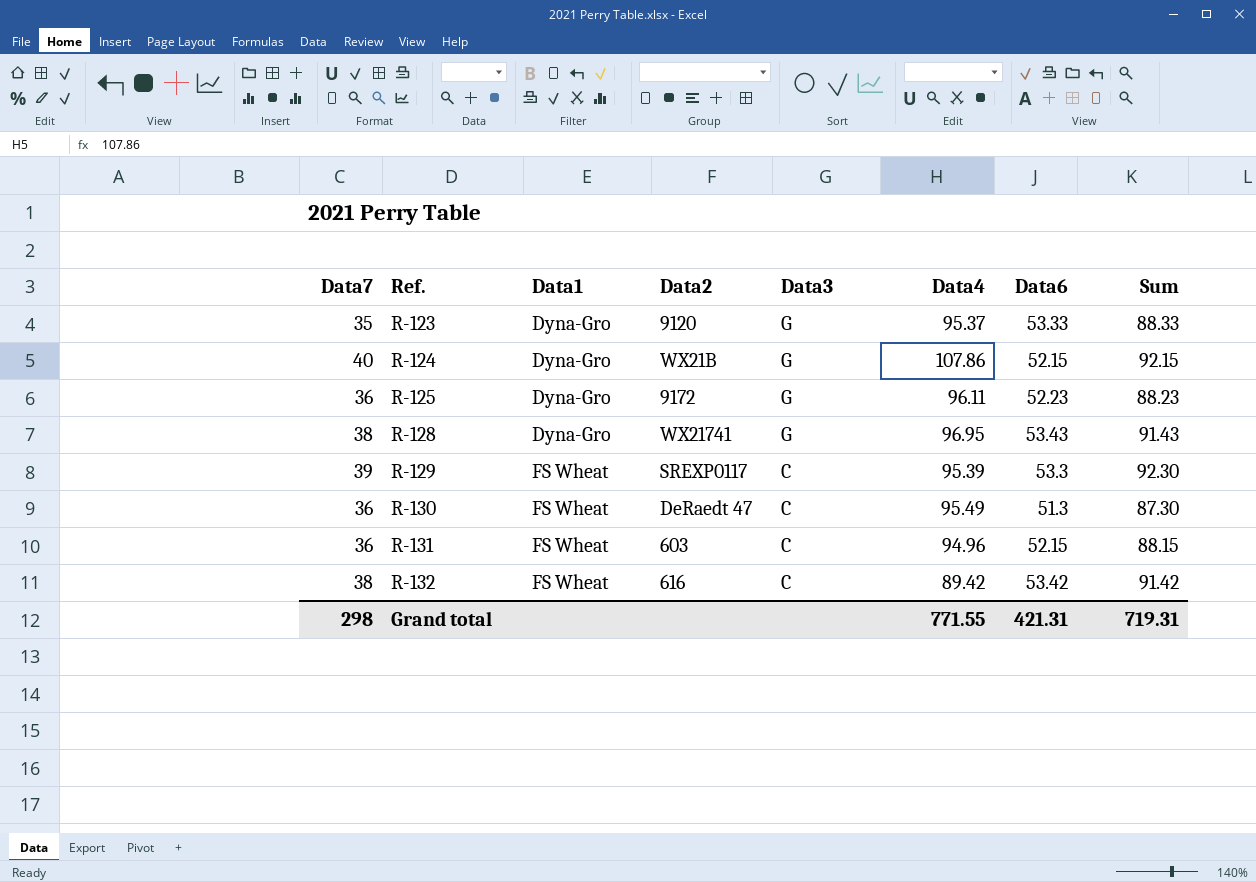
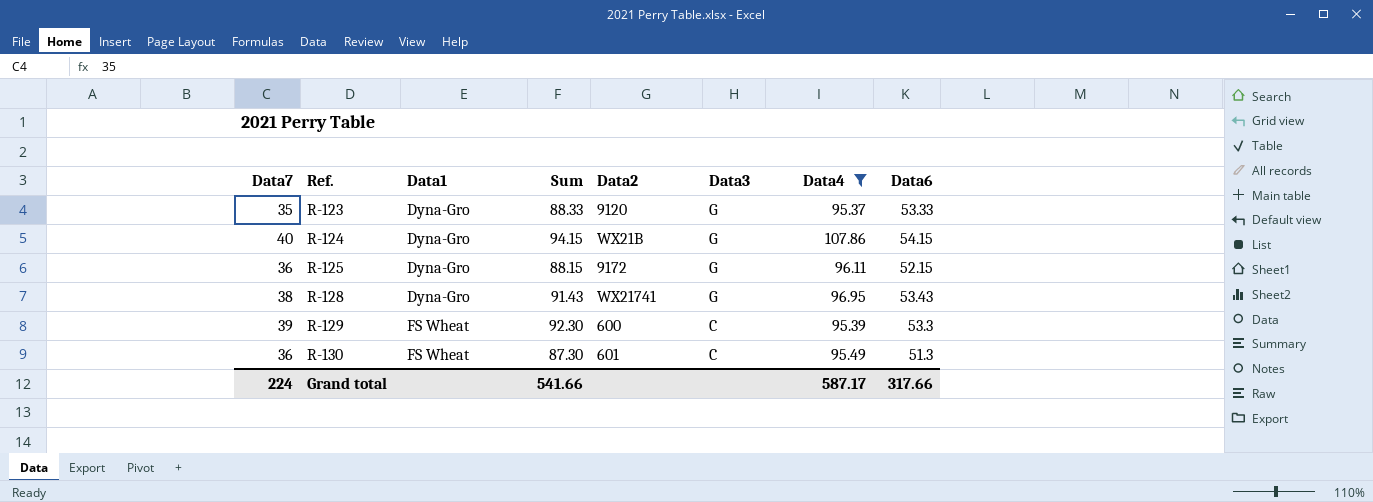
filter: none -> Data4 >= 95.37
column Sum | position: 8 -> 4
R-124 | Sum: 92.15 -> 94.15
R-124 | Data6: 52.15 -> 54.15
R-125 | Sum: 88.23 -> 88.15
R-125 | Data6: 52.23 -> 52.15
R-129 | Data2: SREXP0117 -> 600
R-130 | Data2: DeRaedt 47 -> 601
Grand total | Data7: 298 -> 224
Grand total | Sum: 719.31 -> 541.66
Grand total | Data4: 771.55 -> 587.17
Grand total | Data6: 421.31 -> 317.66

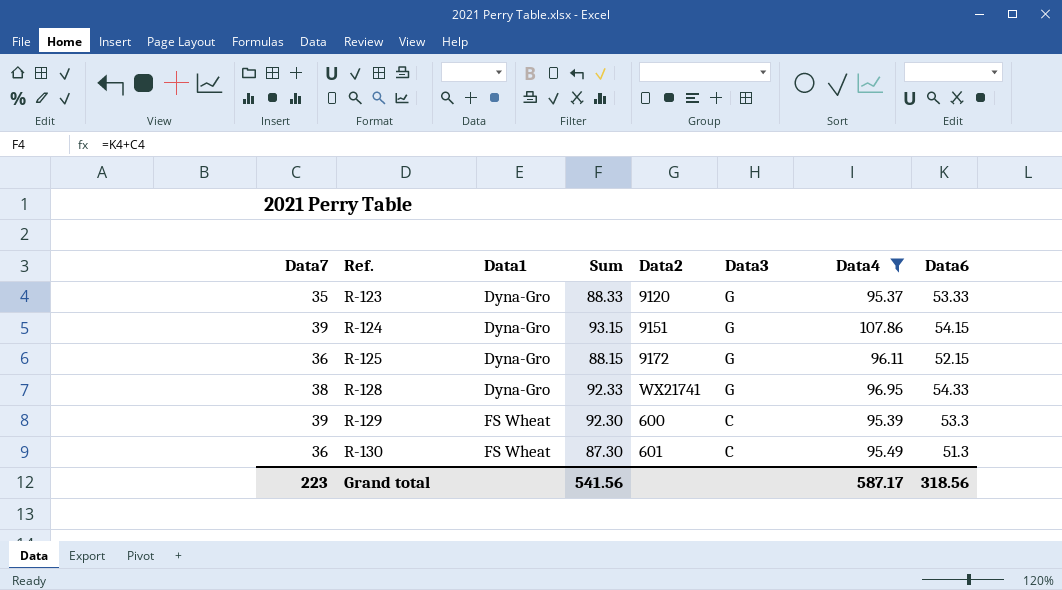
R-124 | Data7: 40 -> 39
R-124 | Sum: 94.15 -> 93.15
R-124 | Data2: WX21B -> 9151
R-128 | Sum: 91.43 -> 92.33
R-128 | Data6: 53.43 -> 54.33
Grand total | Data7: 224 -> 223
Grand total | Sum: 541.66 -> 541.56
Grand total | Data6: 317.66 -> 318.56

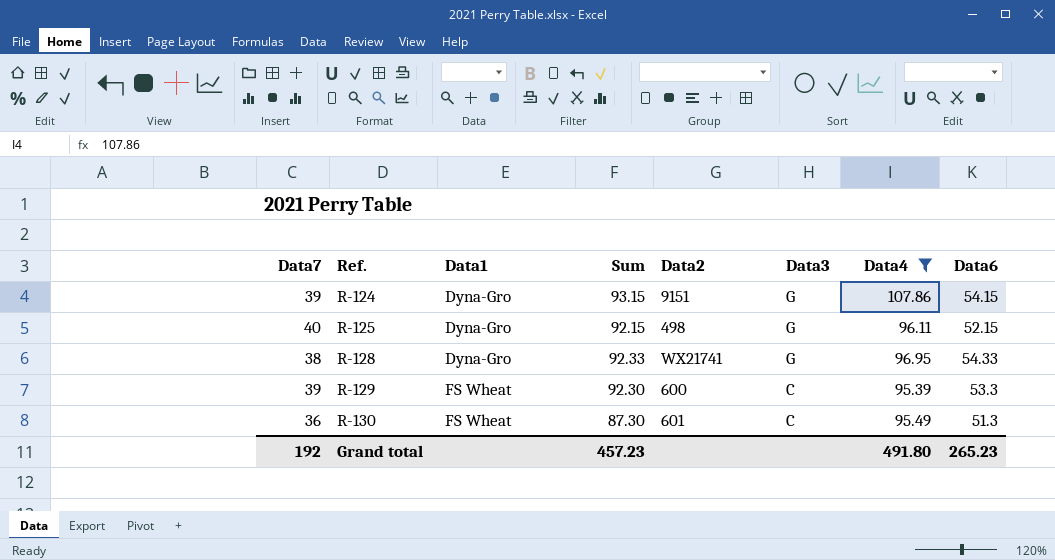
row R-123: 35 | Dyna-Gro | 88.33 | 9120 | G | 95.37 | 53.33 -> none
R-125 | Data7: 36 -> 40
R-125 | Sum: 88.15 -> 92.15
R-125 | Data2: 9172 -> 498
Grand total | Data7: 223 -> 192
Grand total | Sum: 541.56 -> 457.23
Grand total | Data4: 587.17 -> 491.80
Grand total | Data6: 318.56 -> 265.23

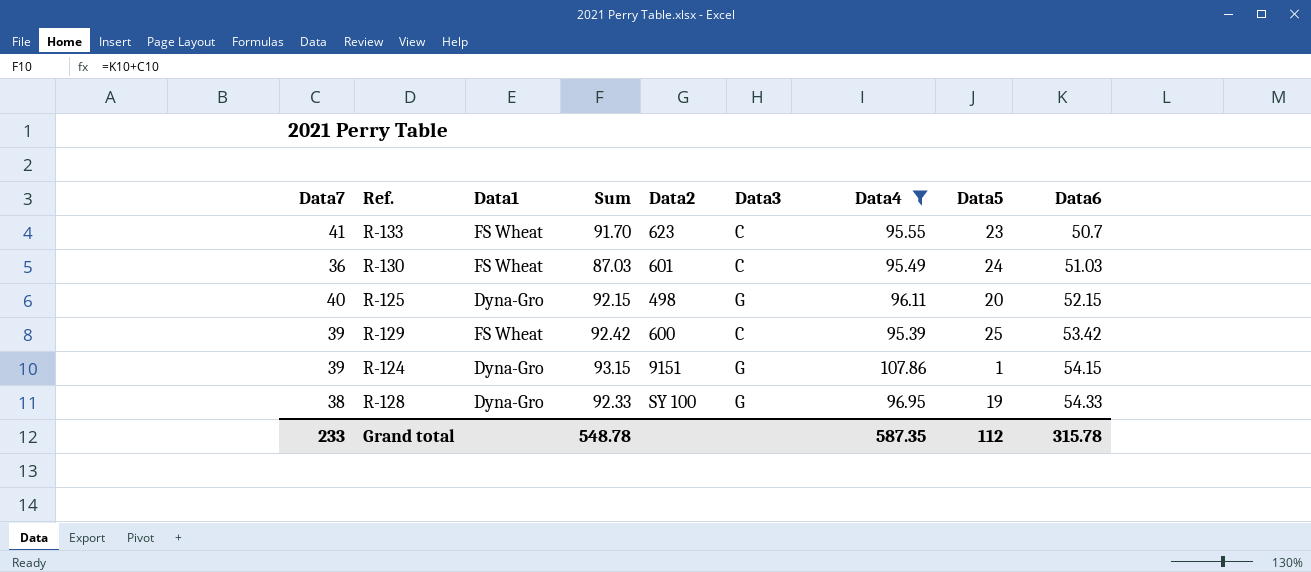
row order: Ref. ascending -> Data6 ascending
column Data5 | position: none -> 8
row R-133: none -> 41 | FS Wheat | 91.70 | 623 | C | 95.55 | 23 | 50.7
R-130 | Sum: 87.30 -> 87.03
R-130 | Data6: 51.3 -> 51.03
R-129 | Sum: 92.30 -> 92.42
R-129 | Data6: 53.3 -> 53.42
R-128 | Data2: WX21741 -> SY 100
Grand total | Data7: 192 -> 233
Grand total | Sum: 457.23 -> 548.78
Grand total | Data4: 491.80 -> 587.35
Grand total | Data6: 265.23 -> 315.78

